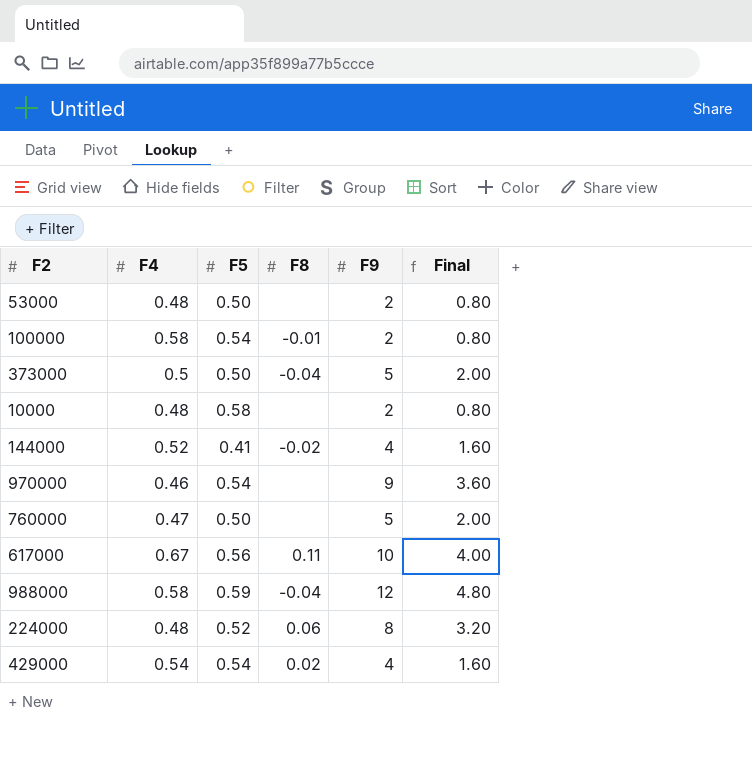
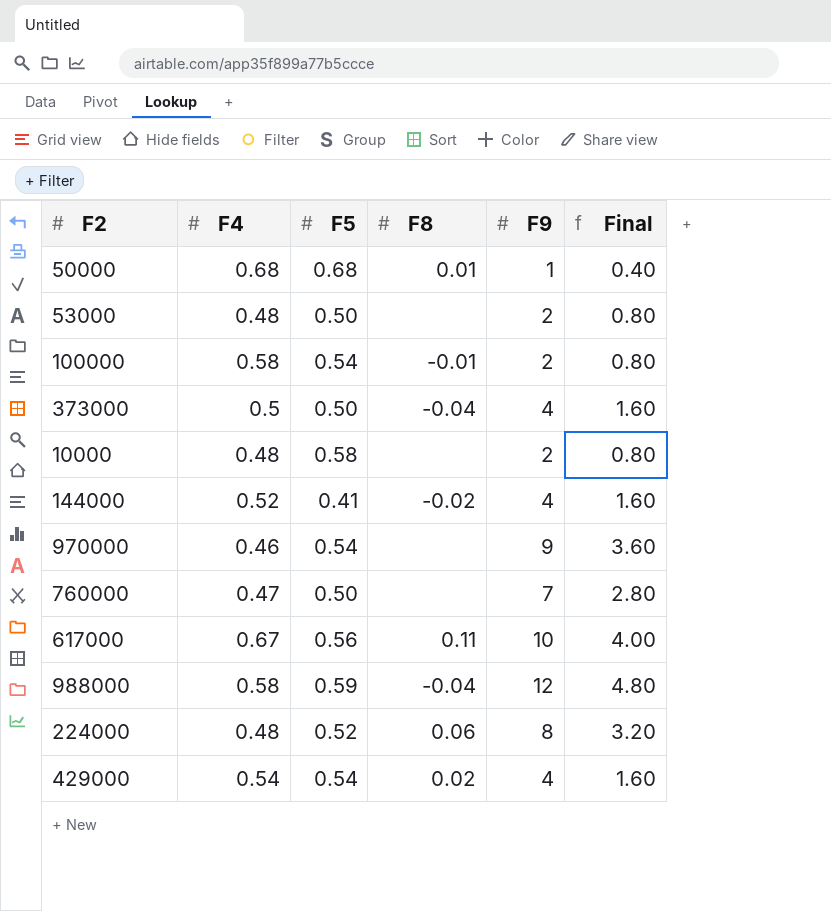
row 50000: none -> 0.68 | 0.68 | 0.01 | 1 | 0.40
373000 | F9: 5 -> 4
373000 | Final: 2.00 -> 1.60
760000 | F9: 5 -> 7
760000 | Final: 2.00 -> 2.80

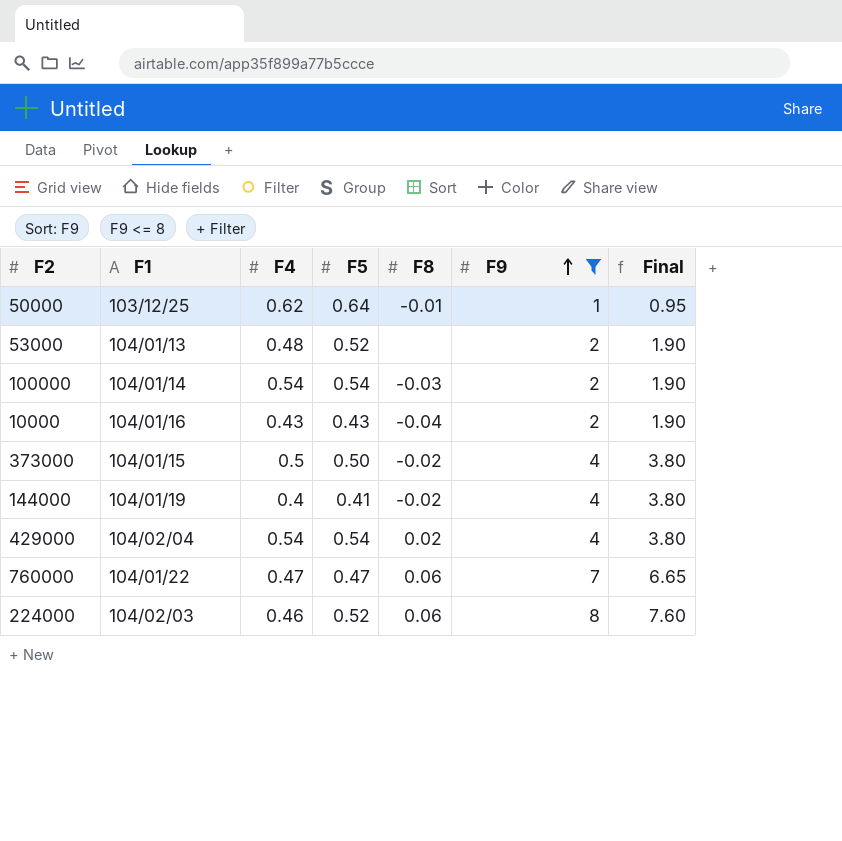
filter: none -> F9 <= 8
row order: none -> F9 ascending
column F1 | position: none -> 2
column Final | formula: [F9] * 0.4 -> [F9] * 0.95
50000 | F4: 0.68 -> 0.62
50000 | F5: 0.68 -> 0.64
50000 | F8: 0.01 -> -0.01
53000 | F5: 0.50 -> 0.52
100000 | F4: 0.58 -> 0.54
100000 | F8: -0.01 -> -0.03
10000 | F4: 0.48 -> 0.43
10000 | F5: 0.58 -> 0.43
10000 | F8: none -> -0.04
373000 | F8: -0.04 -> -0.02
144000 | F4: 0.52 -> 0.4
760000 | F5: 0.50 -> 0.47
760000 | F8: none -> 0.06
224000 | F4: 0.48 -> 0.46

